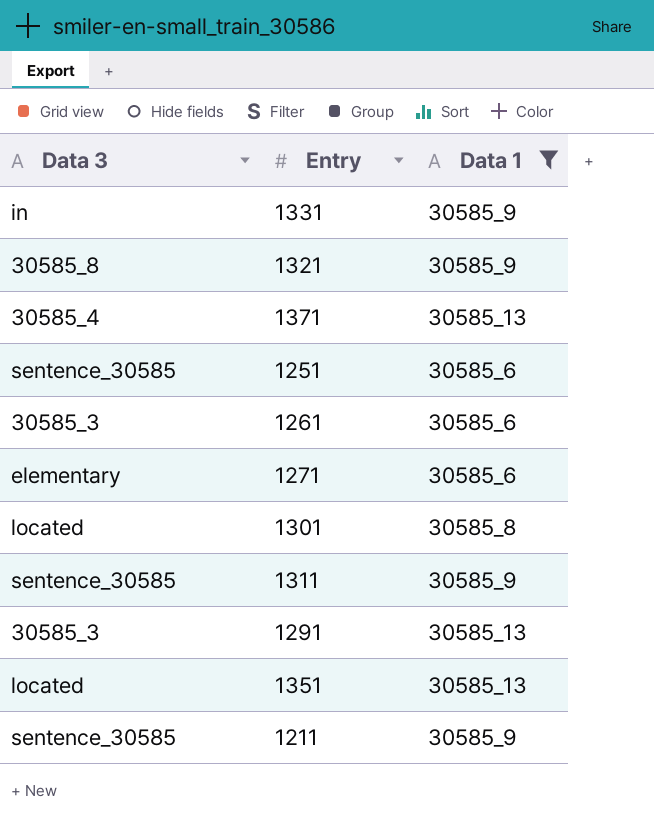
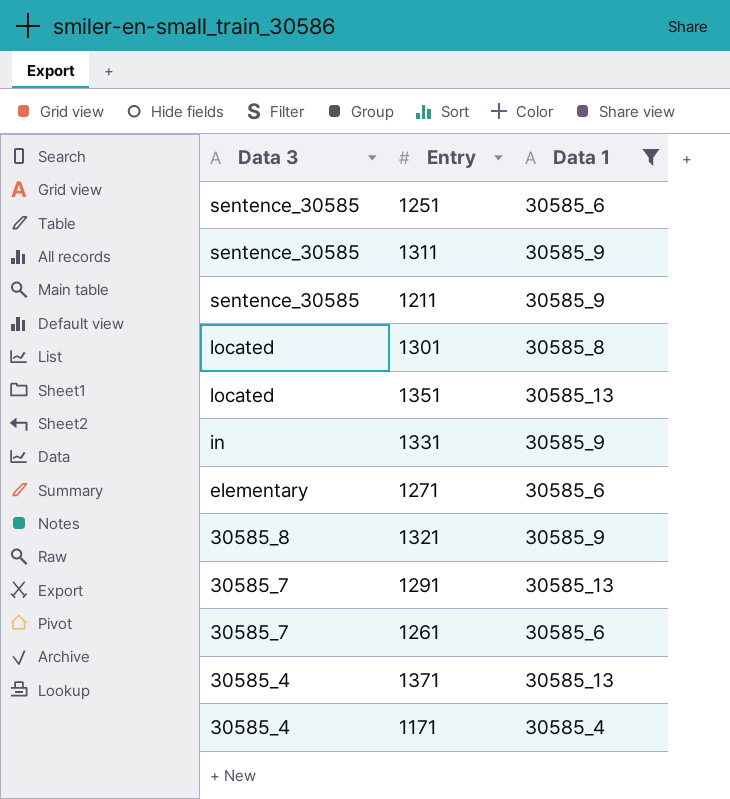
row order: none -> Data 3 descending
1291 | Data 3: 30585_3 -> 30585_7
1261 | Data 3: 30585_3 -> 30585_7
row 1171: none -> 30585_4 | 30585_4

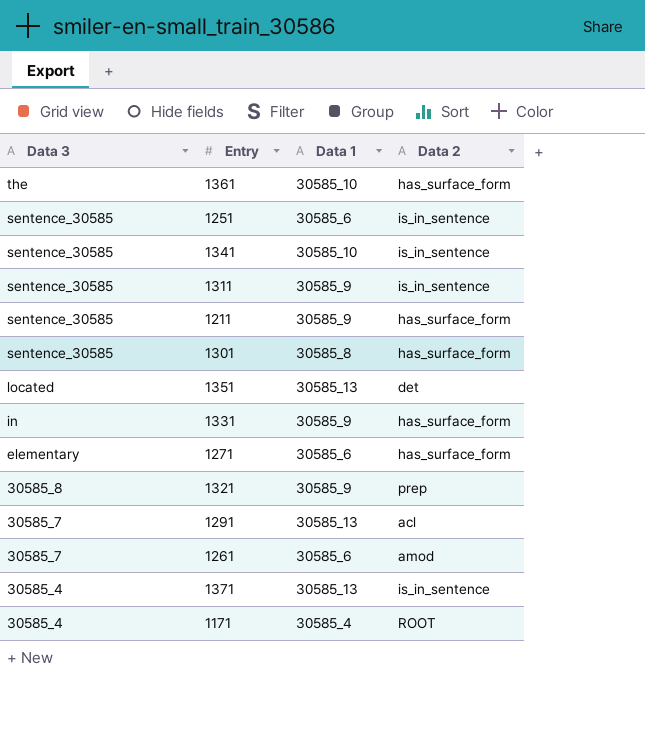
filter: Data 1 != 30585_10 -> none
column Data 2 | position: none -> 4
1301 | Data 3: located -> sentence_30585

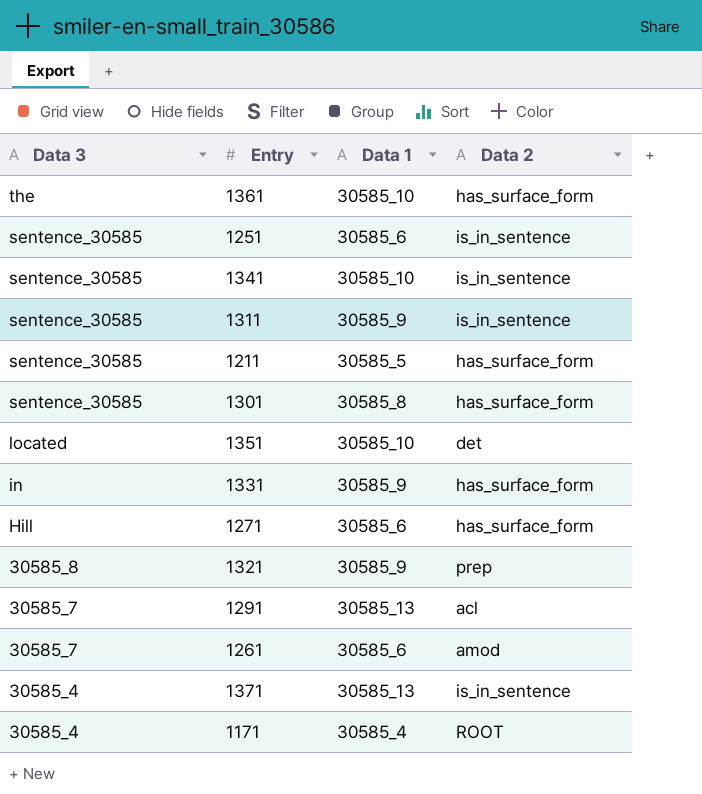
1211 | Data 1: 30585_9 -> 30585_5
1351 | Data 1: 30585_13 -> 30585_10
1271 | Data 3: elementary -> Hill

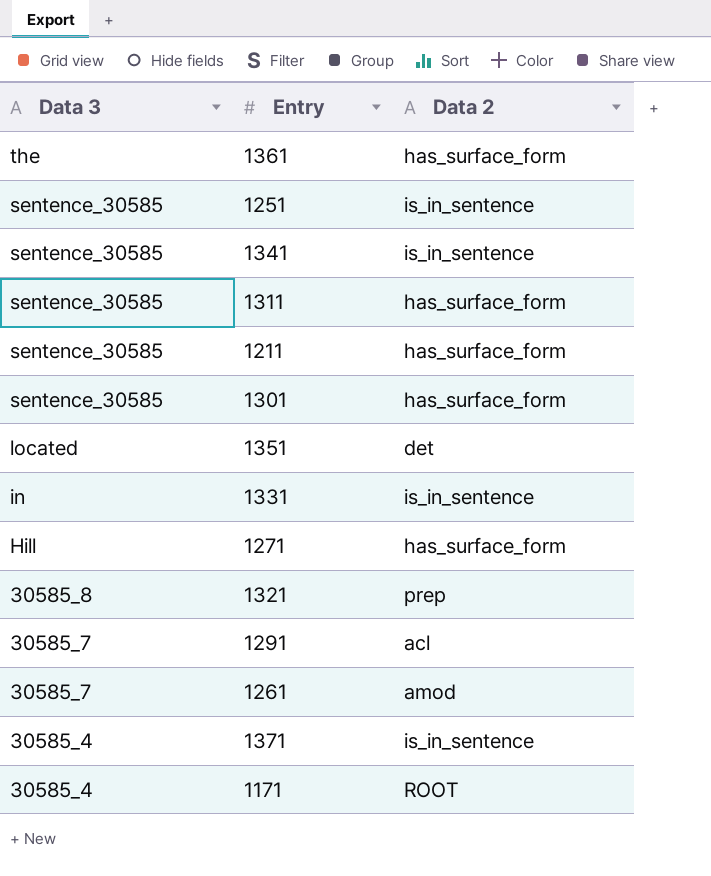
column Data 1 | position: 3 -> none
1311 | Data 2: is_in_sentence -> has_surface_form
1331 | Data 2: has_surface_form -> is_in_sentence

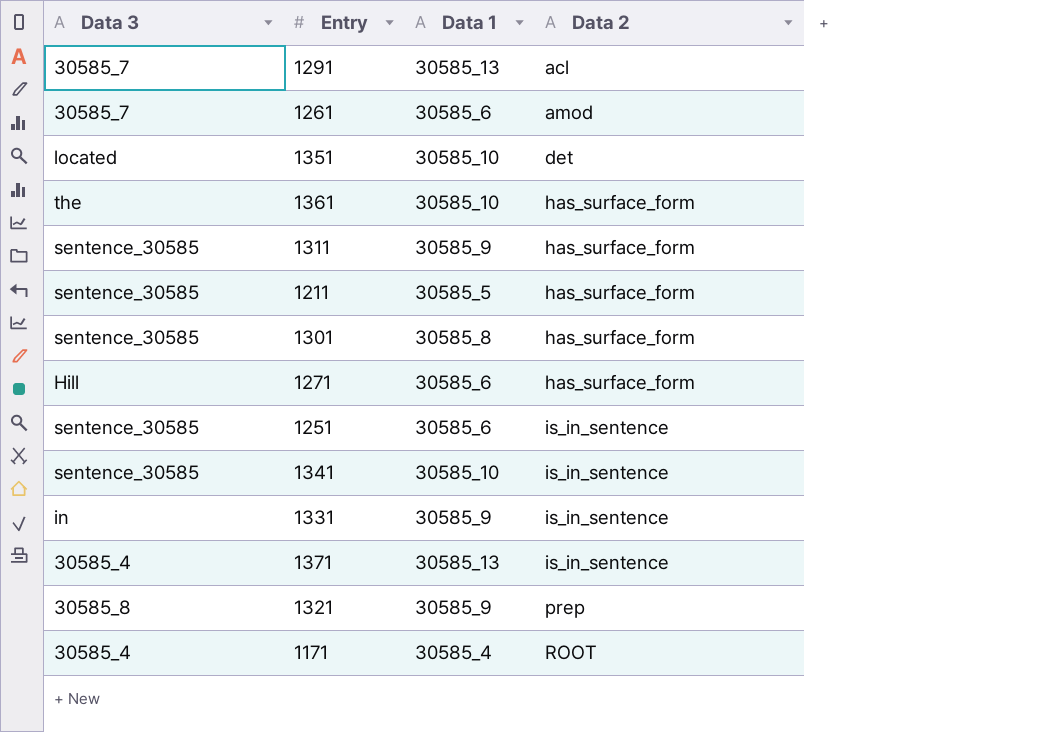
row order: Data 3 descending -> Data 2 ascending
column Data 1 | position: none -> 3

